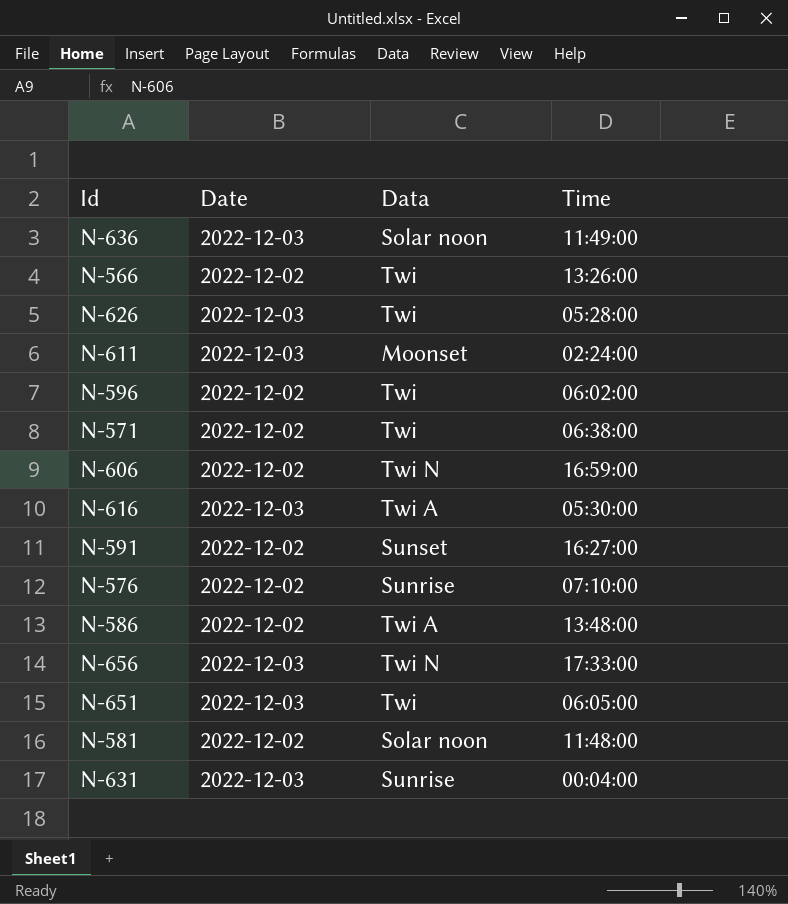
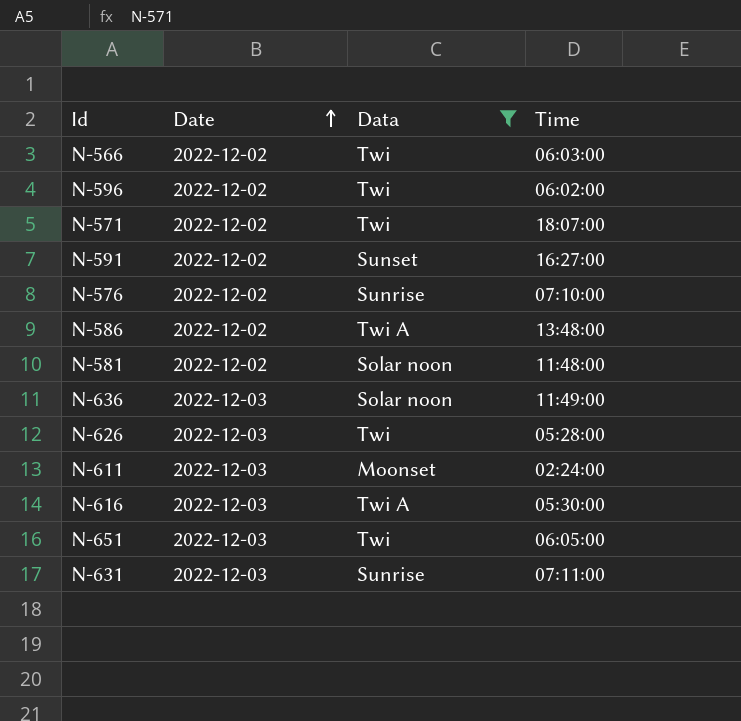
filter: none -> Data != Twi N
row order: none -> Date ascending
N-566 | Time: 13:26:00 -> 06:03:00
N-571 | Time: 06:38:00 -> 18:07:00
N-631 | Time: 00:04:00 -> 07:11:00

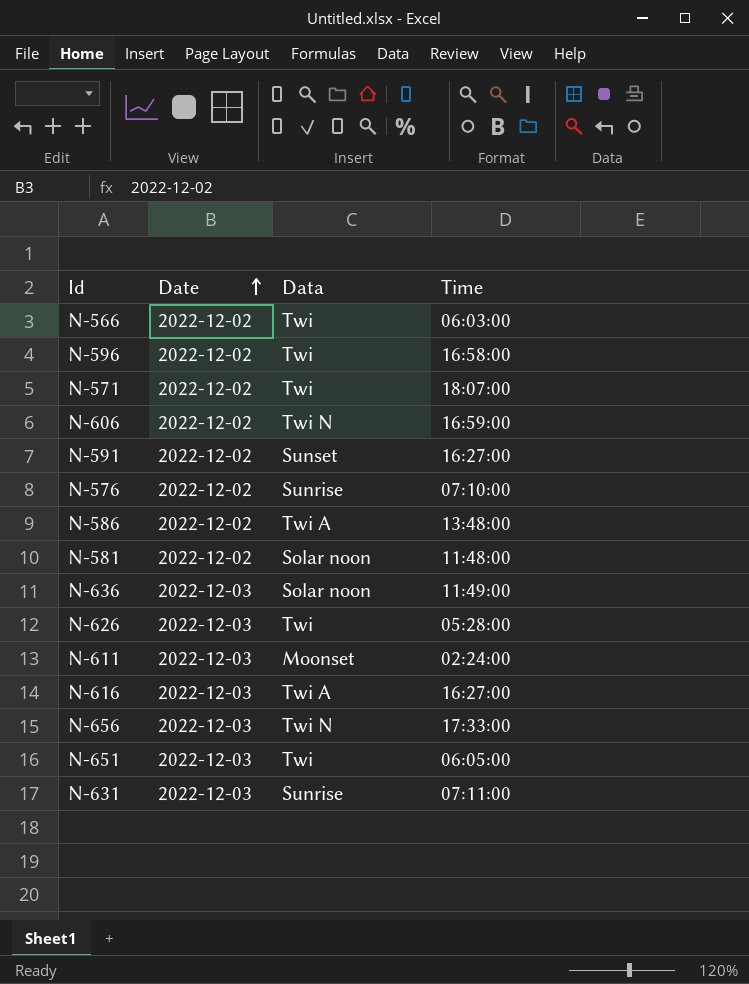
filter: Data != Twi N -> none
N-596 | Time: 06:02:00 -> 16:58:00
N-616 | Time: 05:30:00 -> 16:27:00

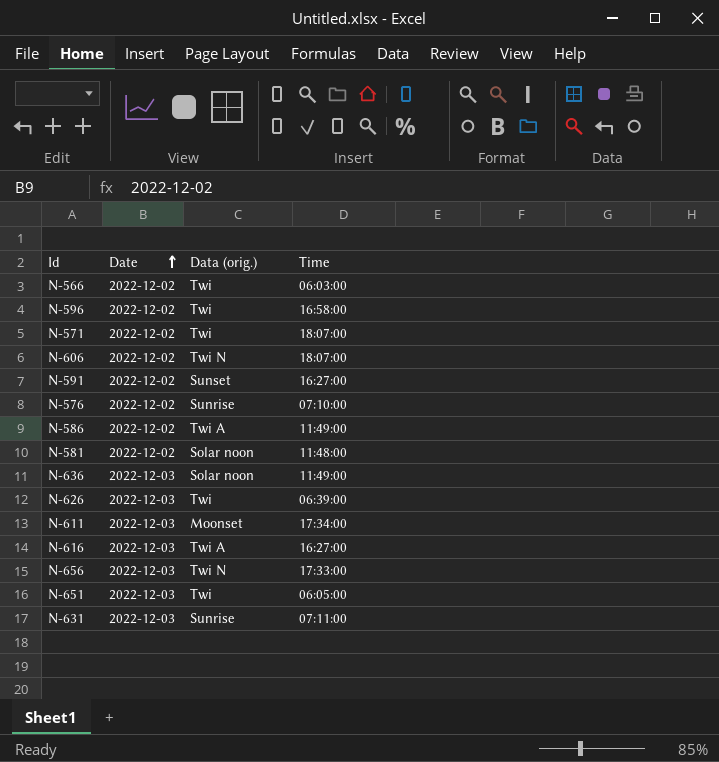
column name: Data -> Data (orig.)
N-606 | Time: 16:59:00 -> 18:07:00
N-586 | Time: 13:48:00 -> 11:49:00
N-626 | Time: 05:28:00 -> 06:39:00
N-611 | Time: 02:24:00 -> 17:34:00

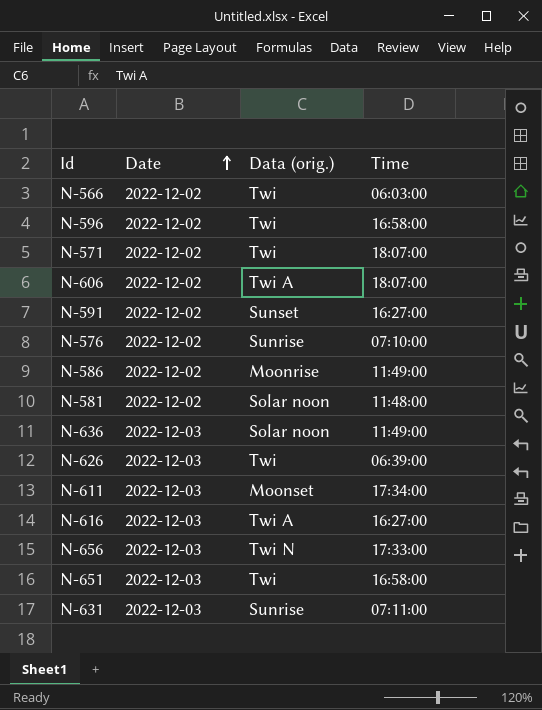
N-606 | Data (orig.): Twi N -> Twi A
N-586 | Data (orig.): Twi A -> Moonrise
N-651 | Time: 06:05:00 -> 16:58:00

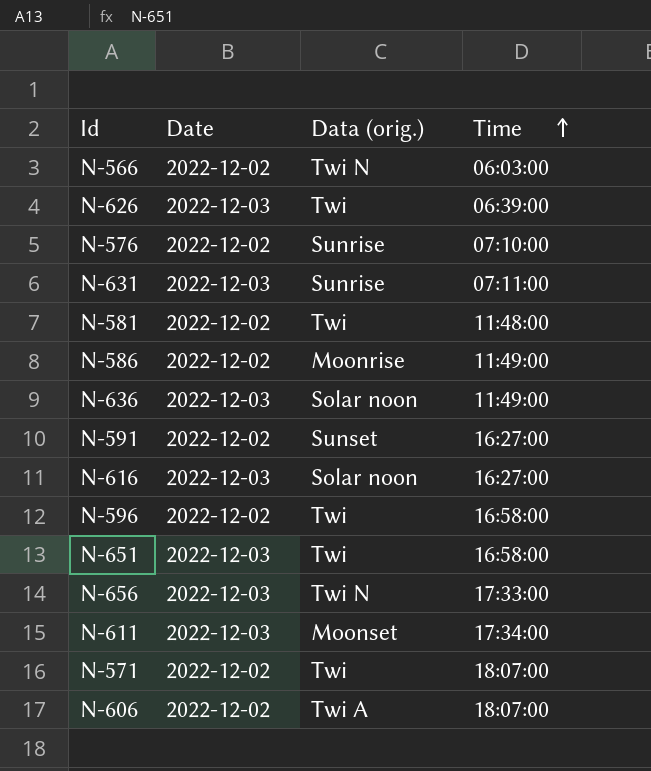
row order: Date ascending -> Time ascending
N-566 | Data (orig.): Twi -> Twi N
N-581 | Data (orig.): Solar noon -> Twi
N-616 | Data (orig.): Twi A -> Solar noon

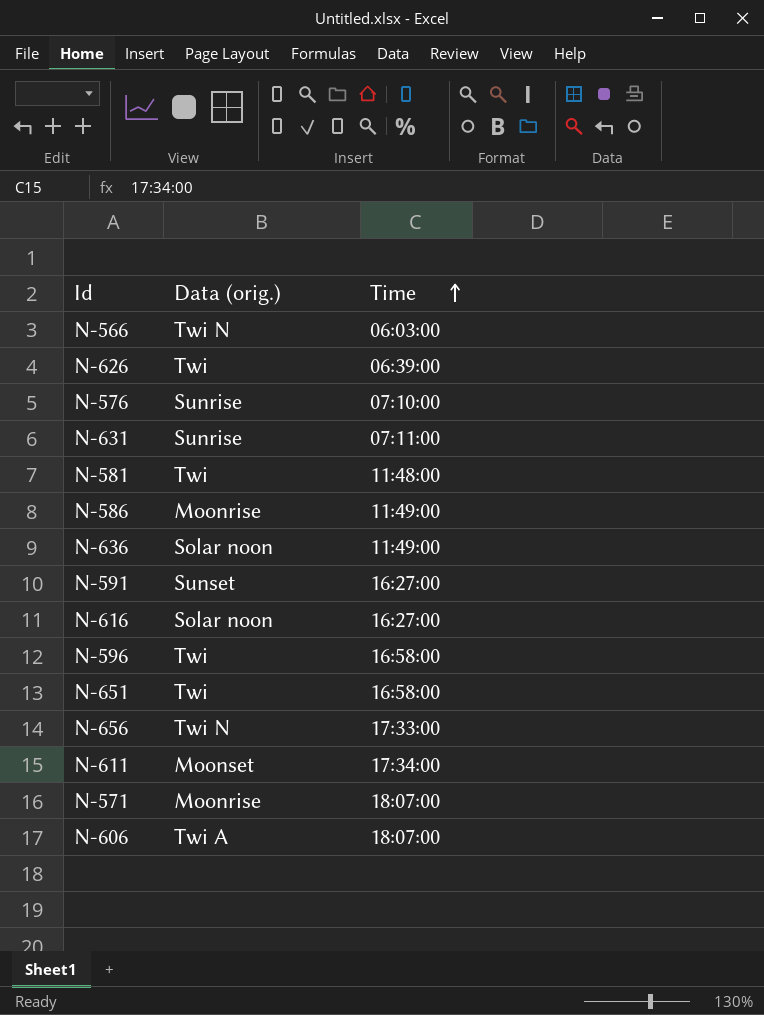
column Date | position: 2 -> none
N-571 | Data (orig.): Twi -> Moonrise

